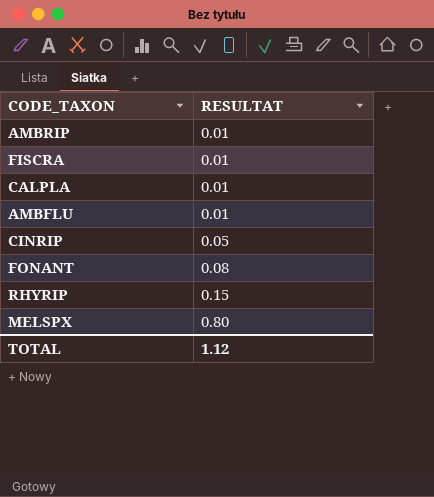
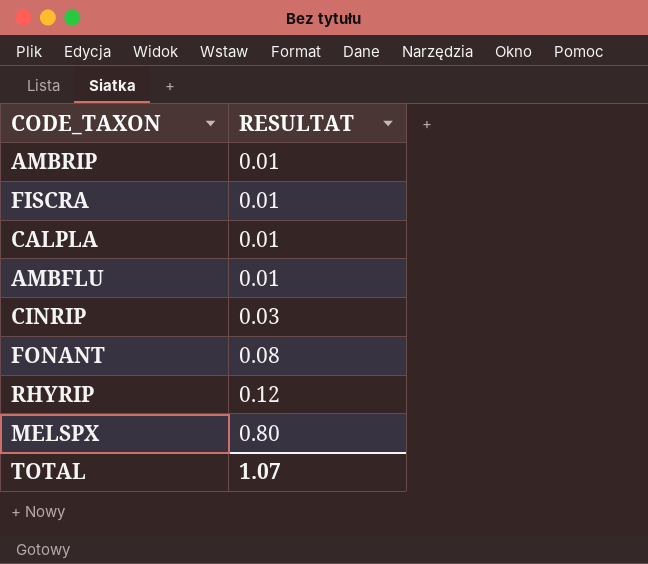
CINRIP | RESULTAT: 0.05 -> 0.03
RHYRIP | RESULTAT: 0.15 -> 0.12
TOTAL | RESULTAT: 1.12 -> 1.07

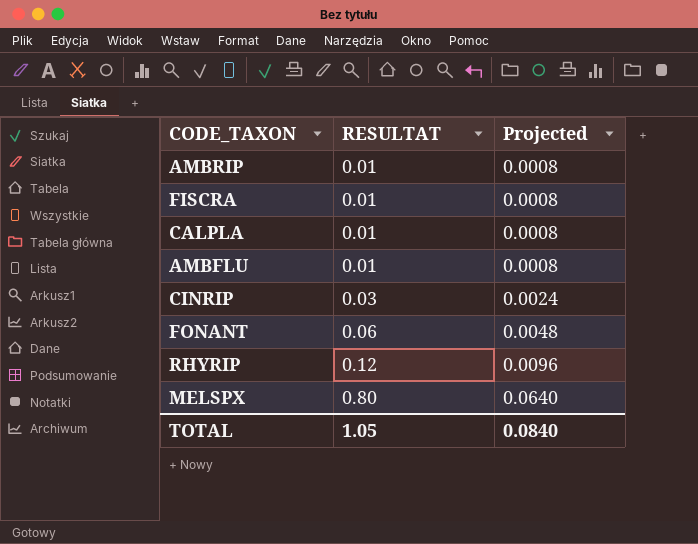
column Projected | formula: none -> [RESULTAT] * 0.08
FONANT | RESULTAT: 0.08 -> 0.06
TOTAL | RESULTAT: 1.07 -> 1.05

